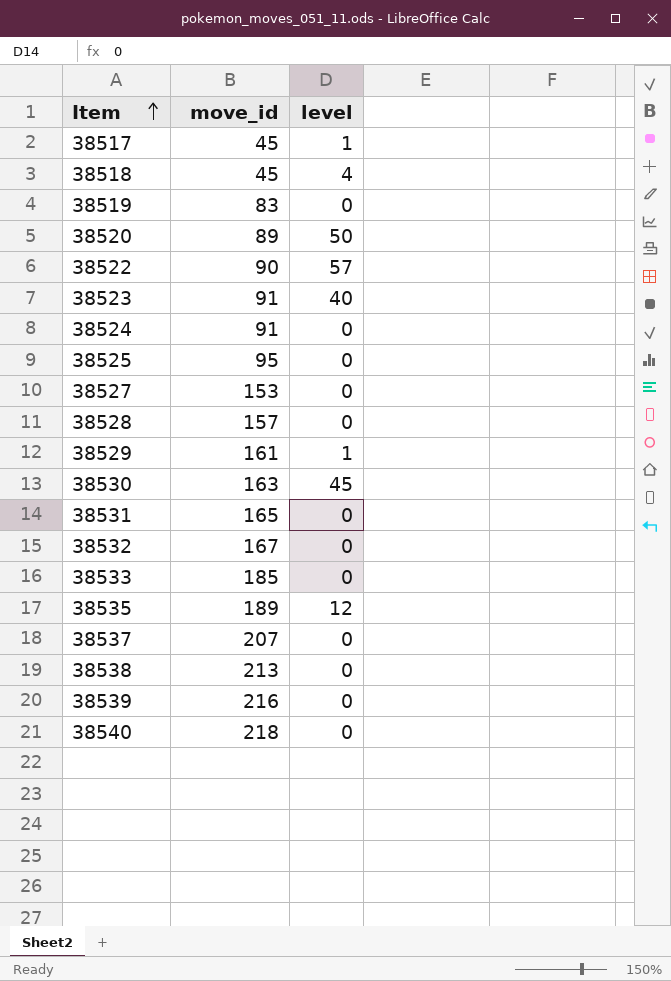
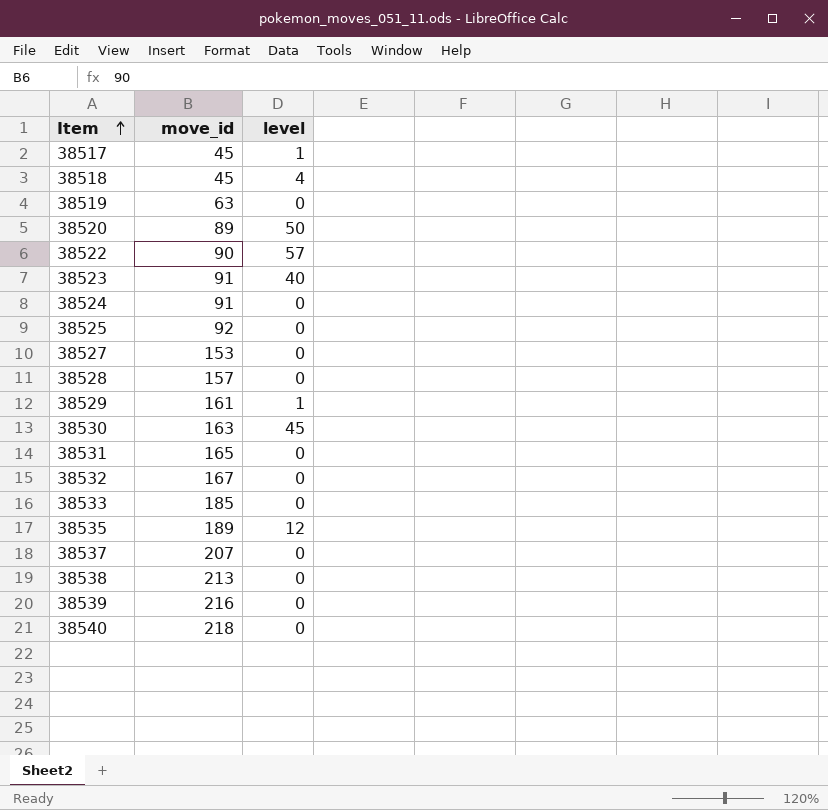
38519 | move_id: 83 -> 63
38525 | move_id: 95 -> 92

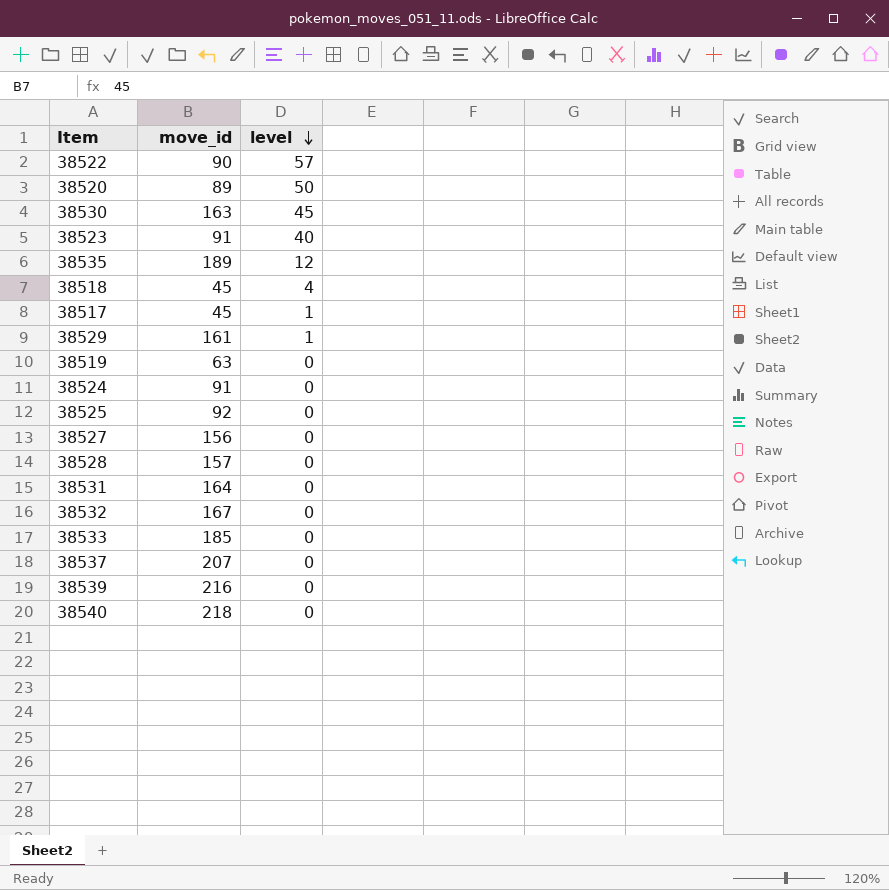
row order: Item ascending -> level descending
row 38538: 213 | 0 -> none
38527 | move_id: 153 -> 156
38531 | move_id: 165 -> 164

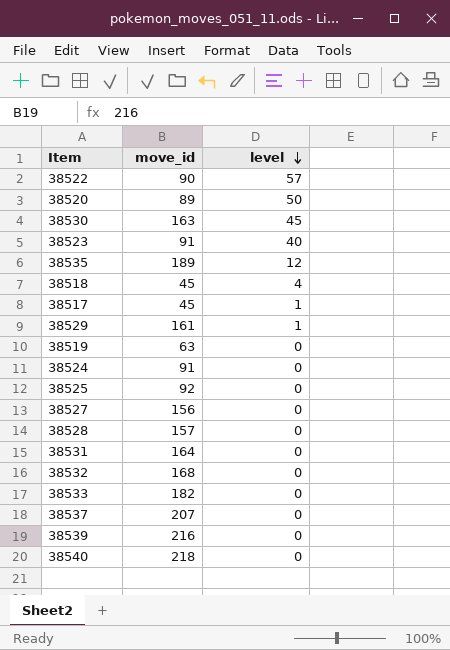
38532 | move_id: 167 -> 168
38533 | move_id: 185 -> 182

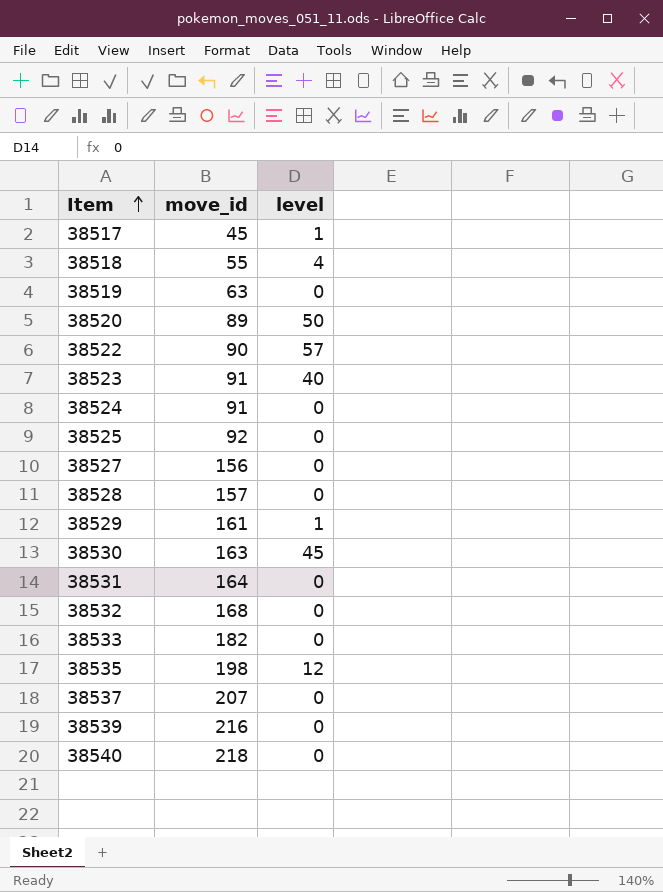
row order: level descending -> Item ascending
38518 | move_id: 45 -> 55
38535 | move_id: 189 -> 198

